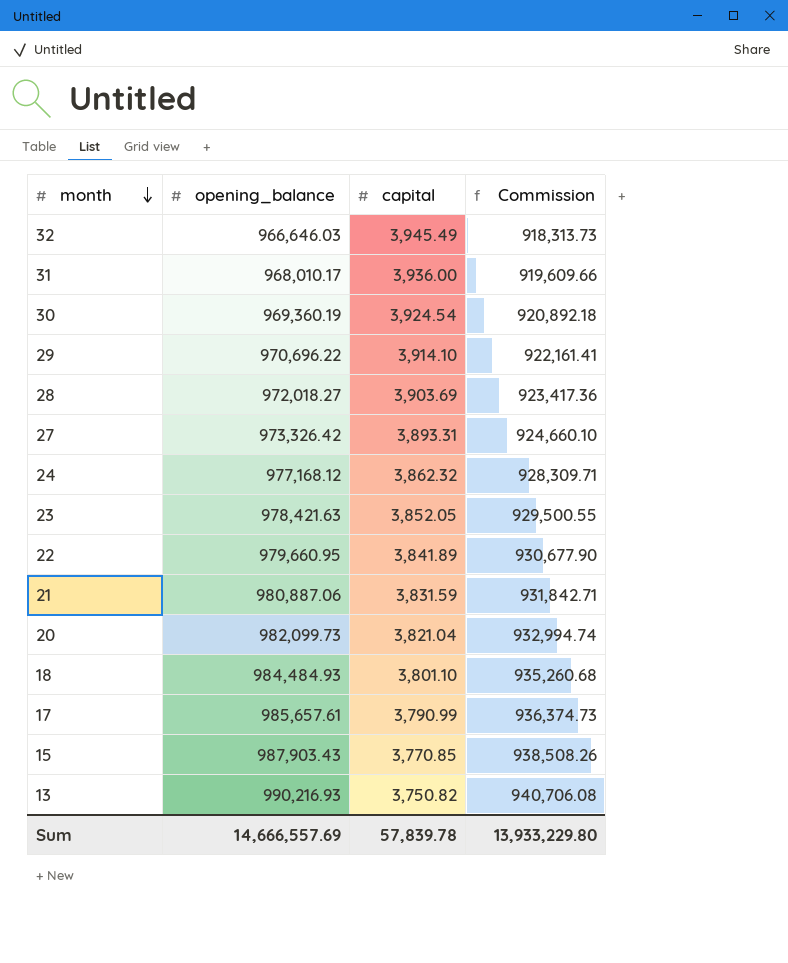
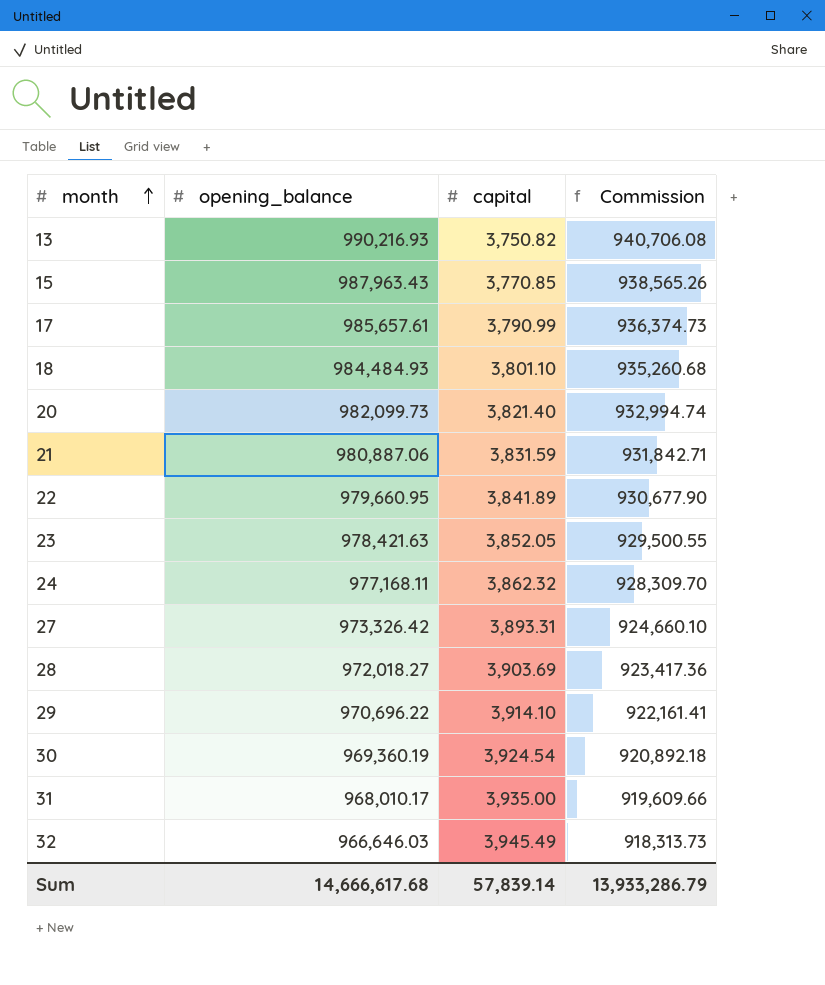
row order: month descending -> month ascending
15 | opening_balance: 987,903.43 -> 987,963.43
15 | Commission: 938,508.26 -> 938,565.26
20 | capital: 3,821.04 -> 3,821.40
24 | opening_balance: 977,168.12 -> 977,168.11
24 | Commission: 928,309.71 -> 928,309.70
31 | capital: 3,936.00 -> 3,935.00
Sum | opening_balance: 14,666,557.69 -> 14,666,617.68
Sum | capital: 57,839.78 -> 57,839.14
Sum | Commission: 13,933,229.80 -> 13,933,286.79

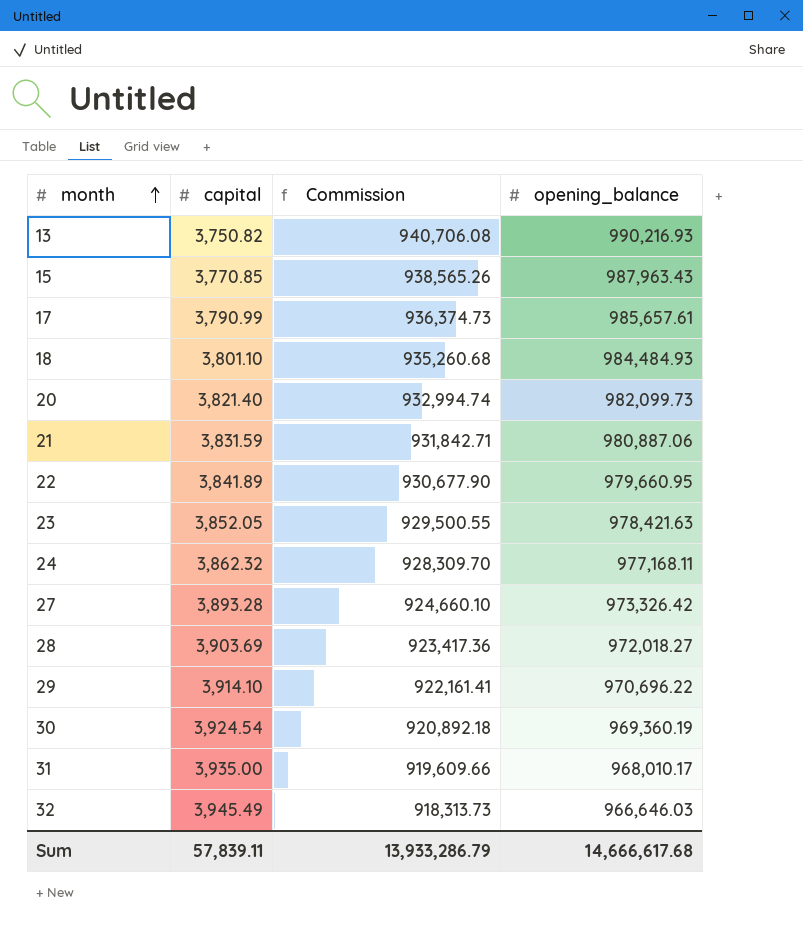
column opening_balance | position: 2 -> 4
27 | capital: 3,893.31 -> 3,893.28
Sum | capital: 57,839.14 -> 57,839.11

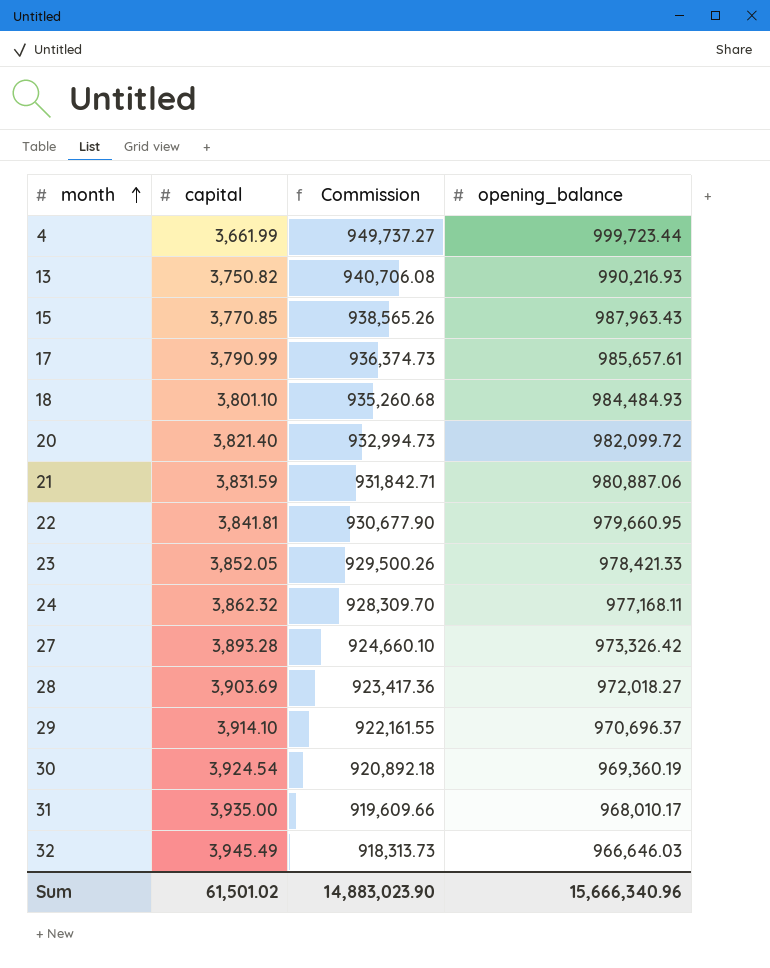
row 4: none -> 3,661.99 | 949,737.27 | 999,723.44
20 | Commission: 932,994.74 -> 932,994.73
20 | opening_balance: 982,099.73 -> 982,099.72
22 | capital: 3,841.89 -> 3,841.81
23 | Commission: 929,500.55 -> 929,500.26
23 | opening_balance: 978,421.63 -> 978,421.33
29 | Commission: 922,161.41 -> 922,161.55
29 | opening_balance: 970,696.22 -> 970,696.37
Sum | capital: 57,839.11 -> 61,501.02
Sum | Commission: 13,933,286.79 -> 14,883,023.90
Sum | opening_balance: 14,666,617.68 -> 15,666,340.96

